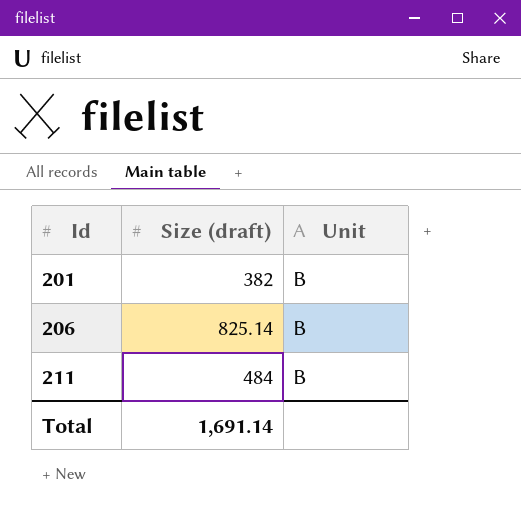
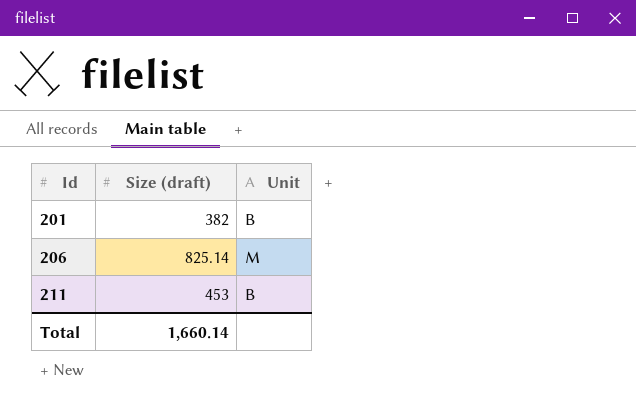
206 | Unit: B -> M
211 | Size (draft): 484 -> 453
Total | Size (draft): 1,691.14 -> 1,660.14

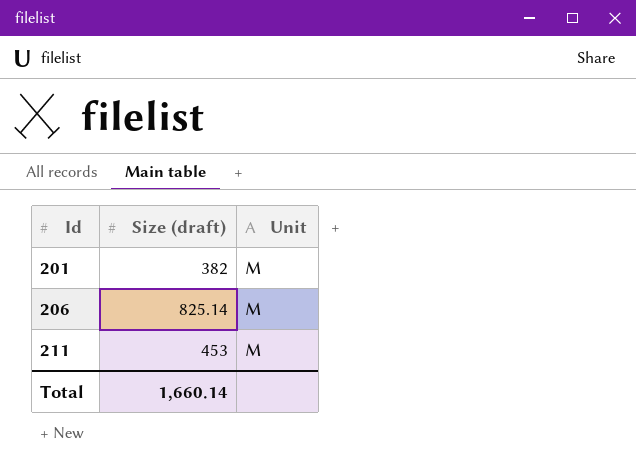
201 | Unit: B -> M
211 | Unit: B -> M

